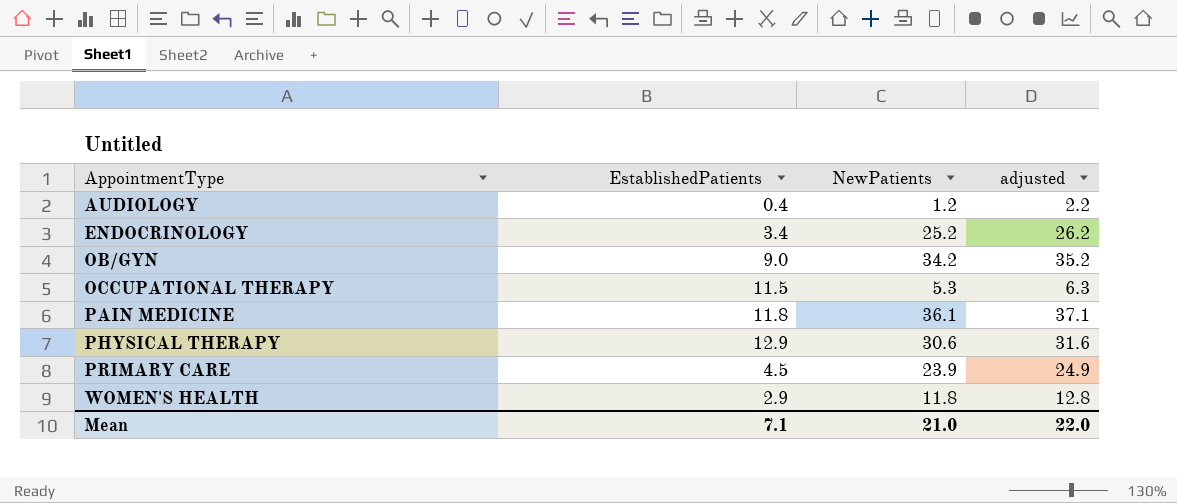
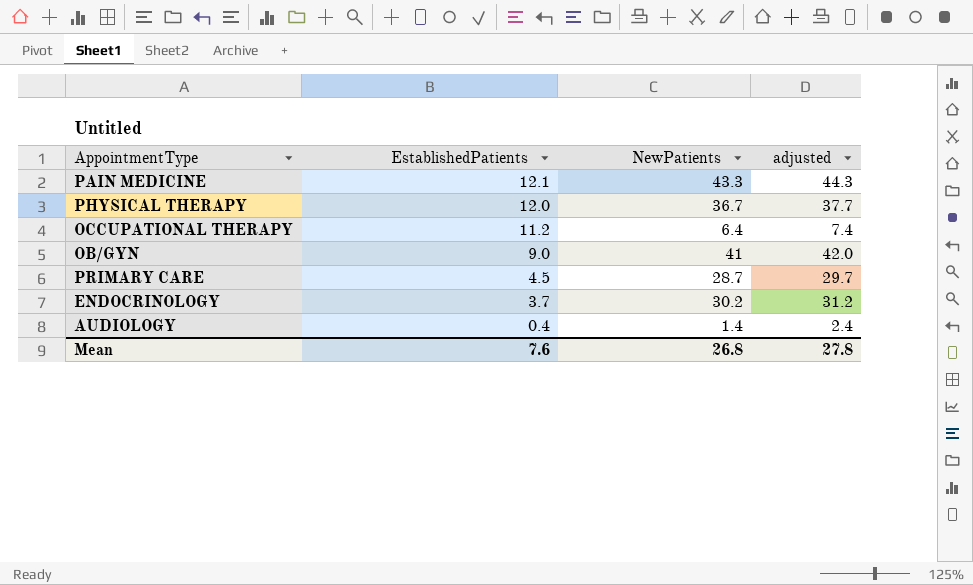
row order: AppointmentType ascending -> EstablishedPatients descending
row WOMEN'S HEALTH: 2.9 | 11.8 | 12.8 -> none
PAIN MEDICINE | EstablishedPatients: 11.8 -> 12.1
PAIN MEDICINE | NewPatients: 36.1 -> 43.3
PAIN MEDICINE | adjusted: 37.1 -> 44.3
PHYSICAL THERAPY | EstablishedPatients: 12.9 -> 12.0
PHYSICAL THERAPY | NewPatients: 30.6 -> 36.7
PHYSICAL THERAPY | adjusted: 31.6 -> 37.7
OCCUPATIONAL THERAPY | EstablishedPatients: 11.5 -> 11.2
OCCUPATIONAL THERAPY | NewPatients: 5.3 -> 6.4
OCCUPATIONAL THERAPY | adjusted: 6.3 -> 7.4
OB/GYN | NewPatients: 34.2 -> 41
OB/GYN | adjusted: 35.2 -> 42.0
PRIMARY CARE | NewPatients: 23.9 -> 28.7
PRIMARY CARE | adjusted: 24.9 -> 29.7
ENDOCRINOLOGY | EstablishedPatients: 3.4 -> 3.7
ENDOCRINOLOGY | NewPatients: 25.2 -> 30.2
ENDOCRINOLOGY | adjusted: 26.2 -> 31.2
AUDIOLOGY | NewPatients: 1.2 -> 1.4
AUDIOLOGY | adjusted: 2.2 -> 2.4
Mean | EstablishedPatients: 7.1 -> 7.6
Mean | NewPatients: 21.0 -> 26.8
Mean | adjusted: 22.0 -> 27.8

